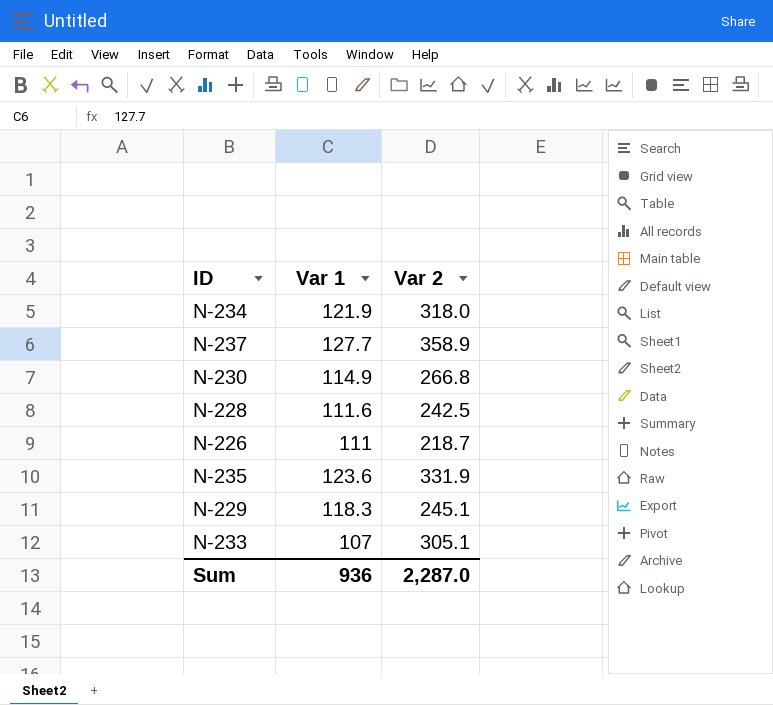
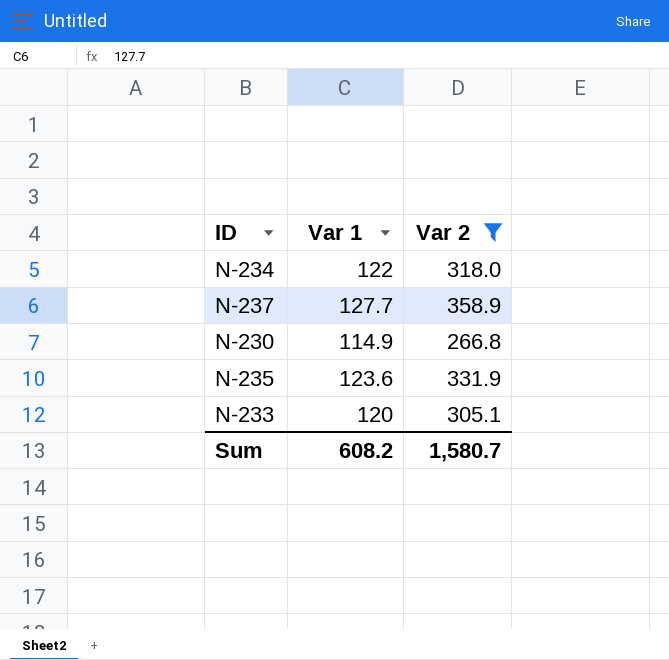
filter: none -> Var 2 >= 266.8
N-234 | Var 1: 121.9 -> 122
N-233 | Var 1: 107 -> 120
Sum | Var 1: 936 -> 608.2
Sum | Var 2: 2,287.0 -> 1,580.7

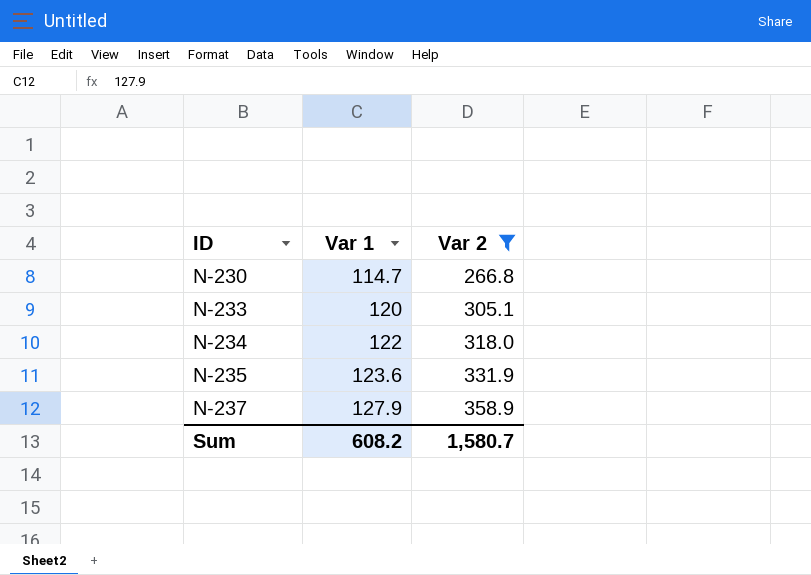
row order: none -> ID ascending
N-230 | Var 1: 114.9 -> 114.7
N-237 | Var 1: 127.7 -> 127.9

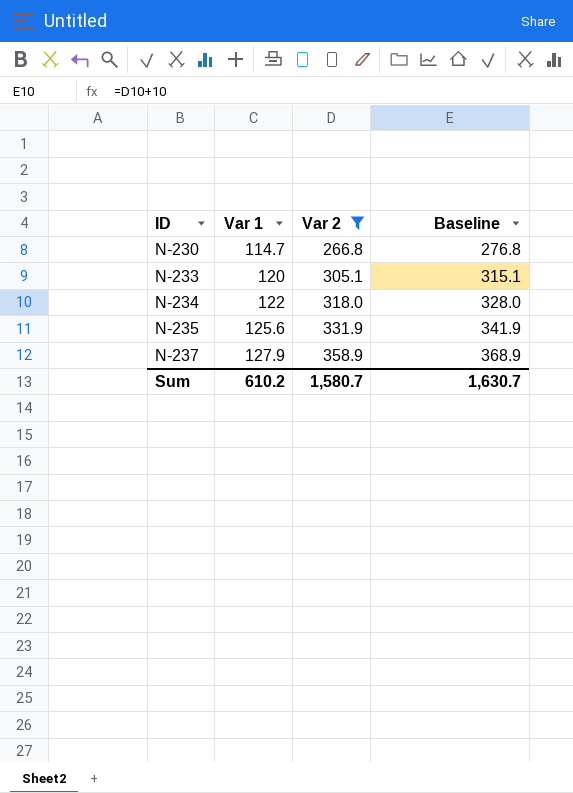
column Baseline | formula: none -> [Var 2] + 10
N-235 | Var 1: 123.6 -> 125.6
Sum | Var 1: 608.2 -> 610.2

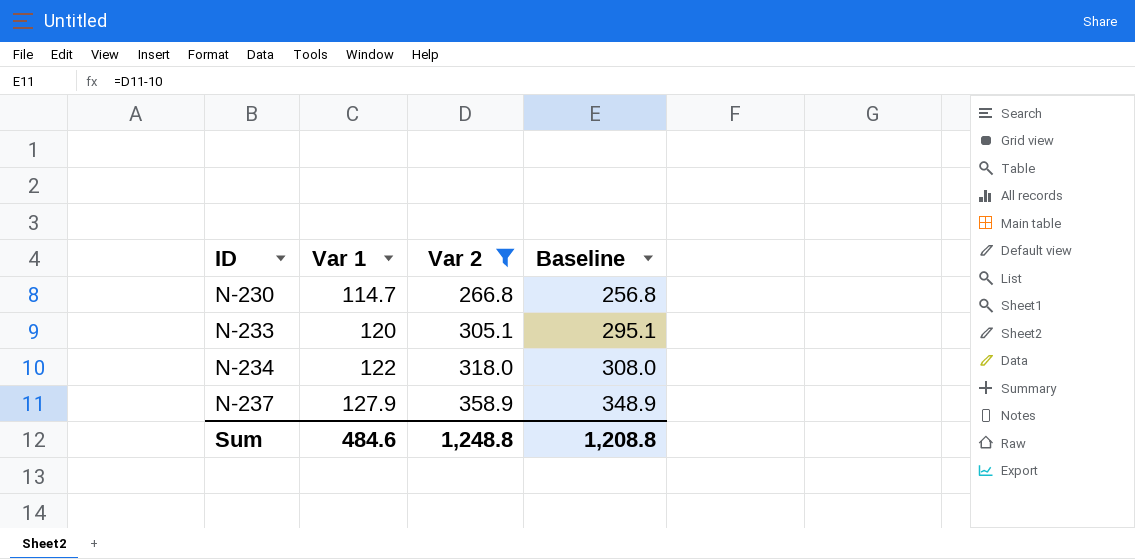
column Baseline | formula: [Var 2] + 10 -> [Var 2] - 10
row N-235: 125.6 | 331.9 | 341.9 -> none
Sum | Var 1: 610.2 -> 484.6
Sum | Var 2: 1,580.7 -> 1,248.8
Sum | Baseline: 1,630.7 -> 1,208.8

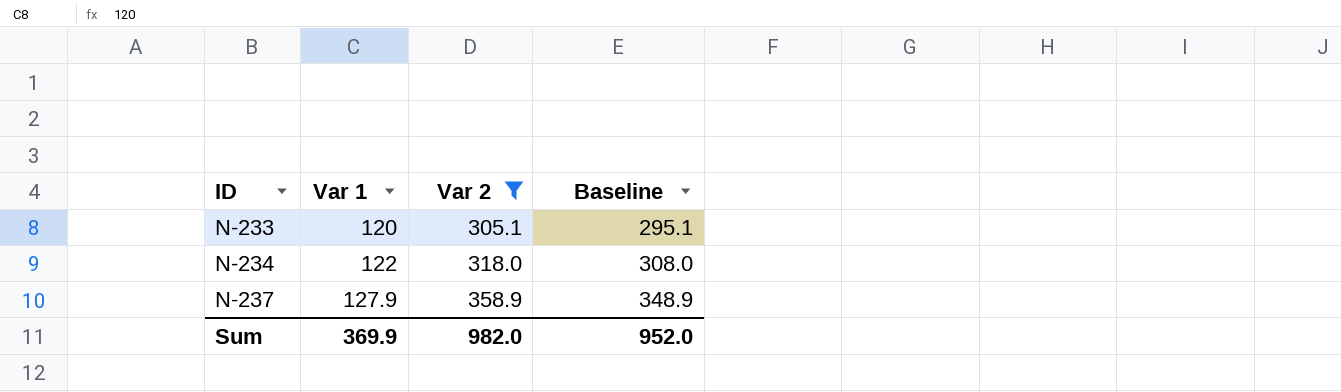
row N-230: 114.7 | 266.8 | 256.8 -> none
Sum | Var 1: 484.6 -> 369.9
Sum | Var 2: 1,248.8 -> 982.0
Sum | Baseline: 1,208.8 -> 952.0

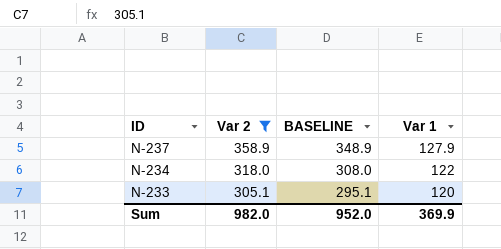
row order: ID ascending -> ID descending
column name: Baseline -> BASELINE
column Var 1 | position: 2 -> 4

